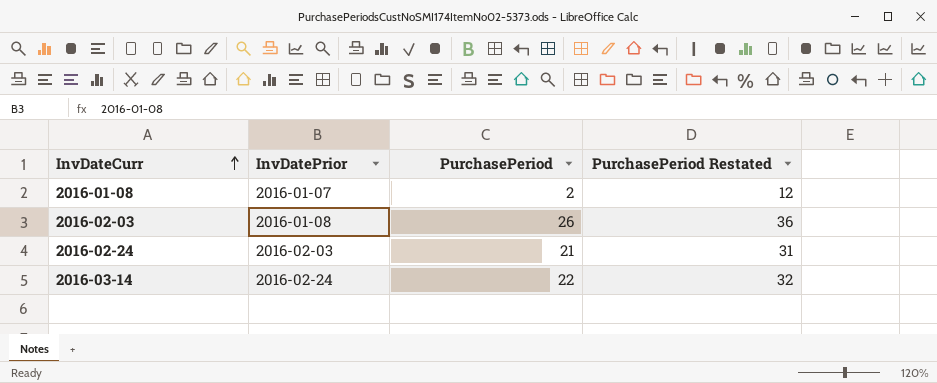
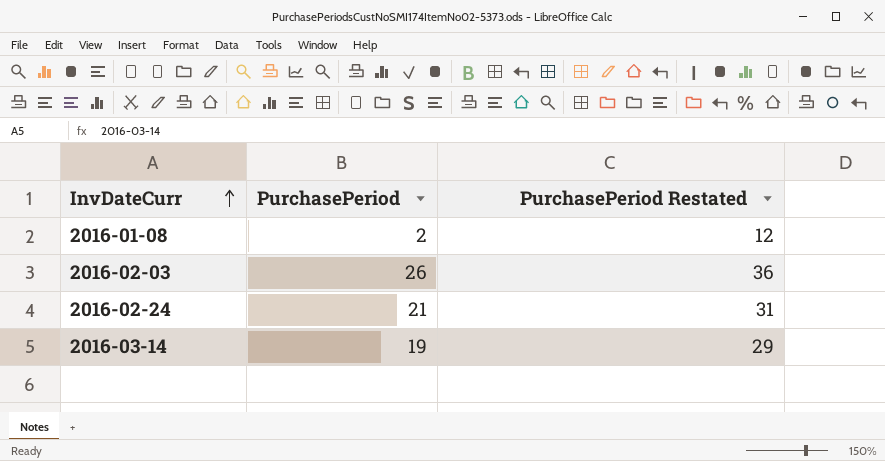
column InvDatePrior | position: 2 -> none
2016-03-14 | PurchasePeriod: 22 -> 19
2016-03-14 | PurchasePeriod Restated: 32 -> 29

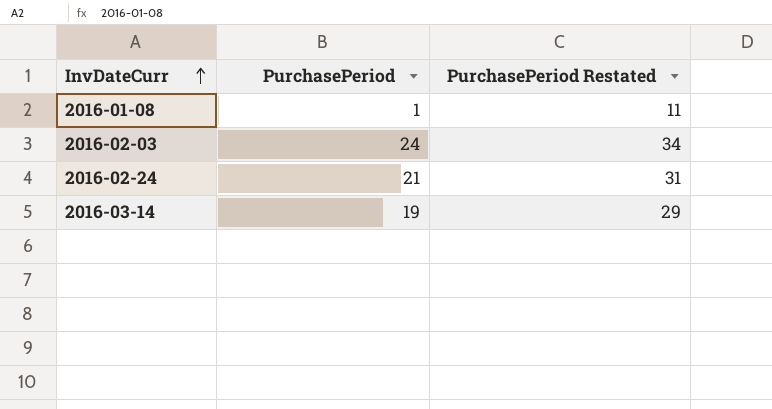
2016-01-08 | PurchasePeriod: 2 -> 1
2016-01-08 | PurchasePeriod Restated: 12 -> 11
2016-02-03 | PurchasePeriod: 26 -> 24
2016-02-03 | PurchasePeriod Restated: 36 -> 34

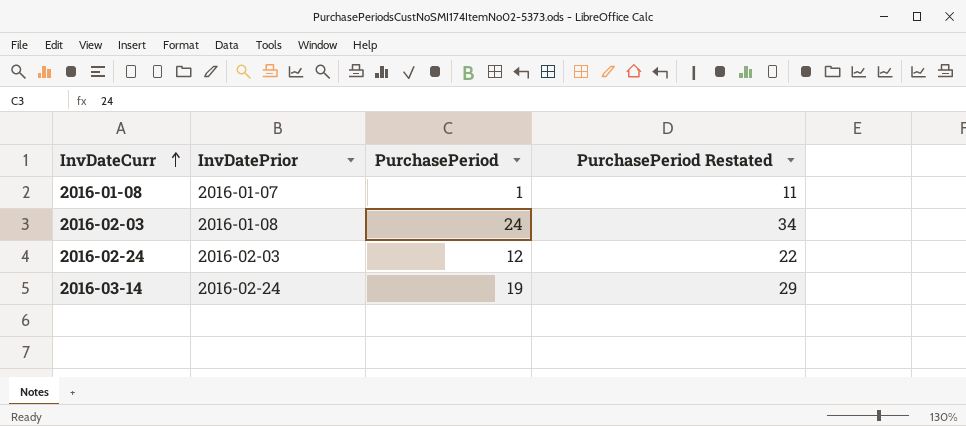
column InvDatePrior | position: none -> 2
2016-02-24 | PurchasePeriod: 21 -> 12
2016-02-24 | PurchasePeriod Restated: 31 -> 22

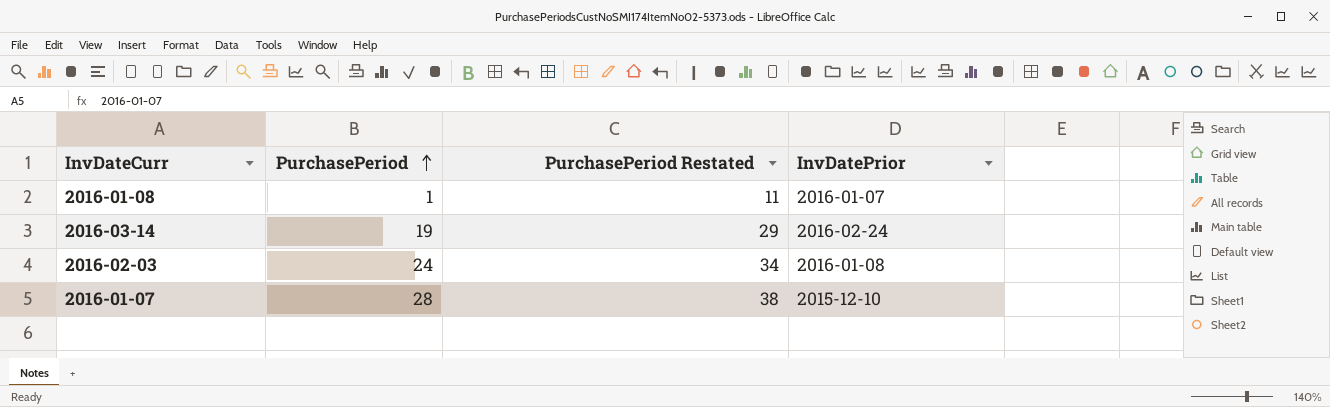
row order: InvDateCurr ascending -> PurchasePeriod ascending
column InvDatePrior | position: 2 -> 4
row 2016-02-24: 2016-02-03 | 12 | 22 -> none
row 2016-01-07: none -> 28 | 38 | 2015-12-10

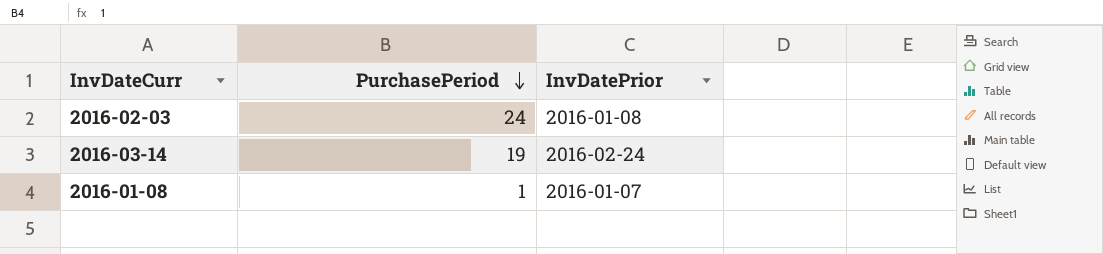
row order: PurchasePeriod ascending -> PurchasePeriod descending
column PurchasePeriod Restated | formula: [PurchasePeriod] + 10 -> none
row 2016-01-07: 28 | 38 | 2015-12-10 -> none

